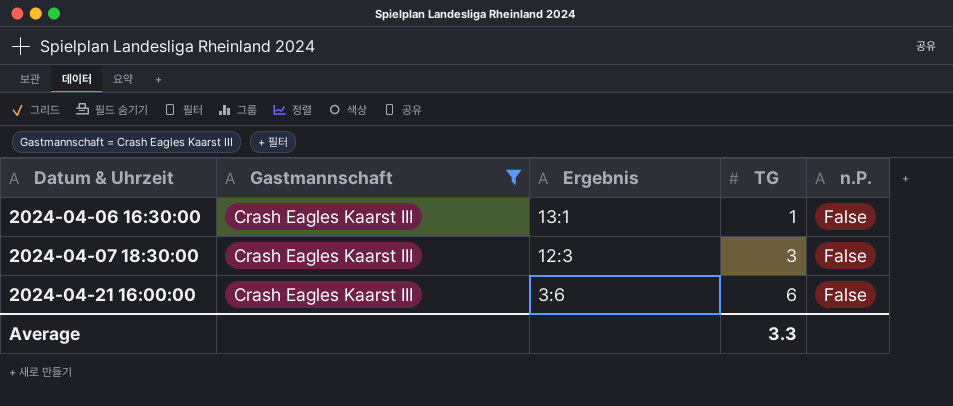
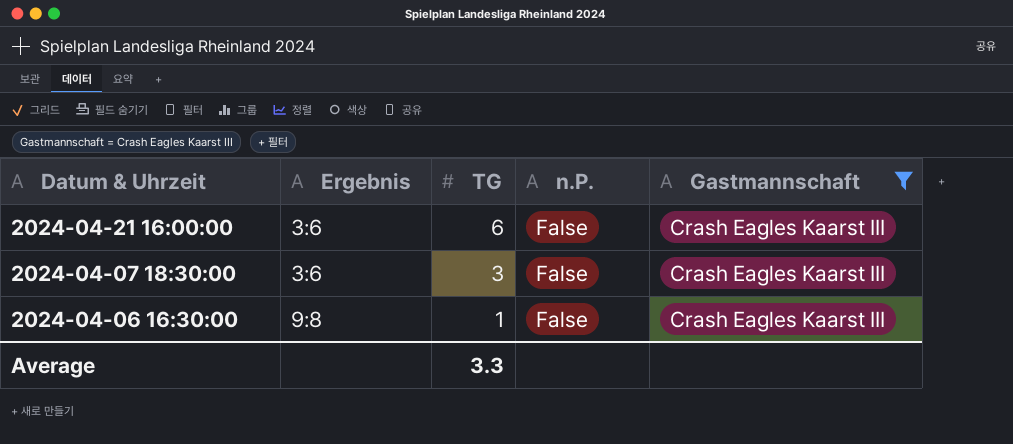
row order: Datum & Uhrzeit ascending -> Datum & Uhrzeit descending
column Gastmannschaft | position: 2 -> 5
2024-04-07 18:30:00 | Ergebnis: 12:3 -> 3:6
2024-04-06 16:30:00 | Ergebnis: 13:1 -> 9:8

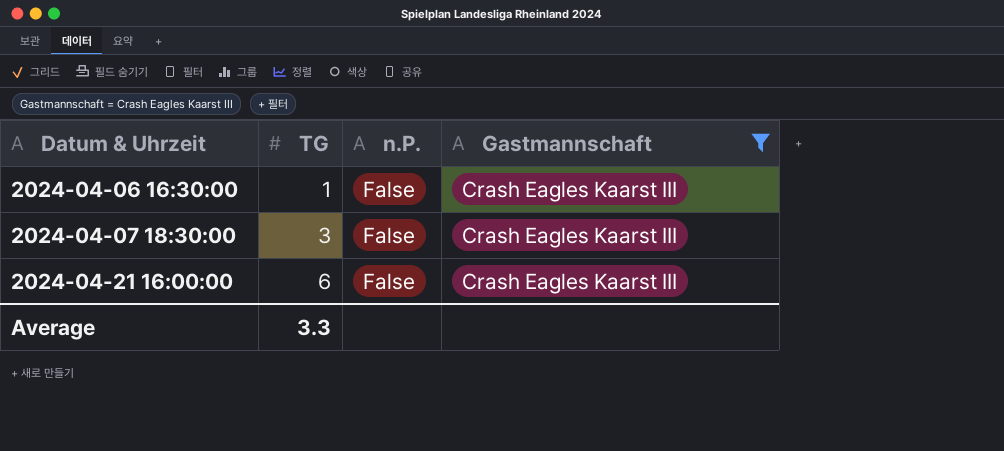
row order: Datum & Uhrzeit descending -> Datum & Uhrzeit ascending
column Ergebnis | position: 2 -> none

